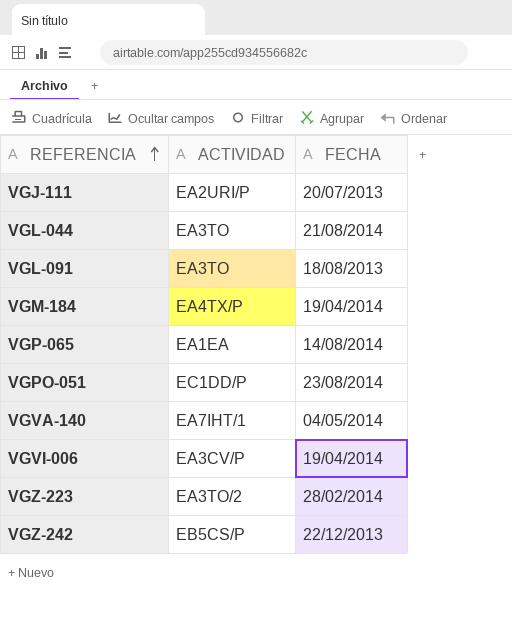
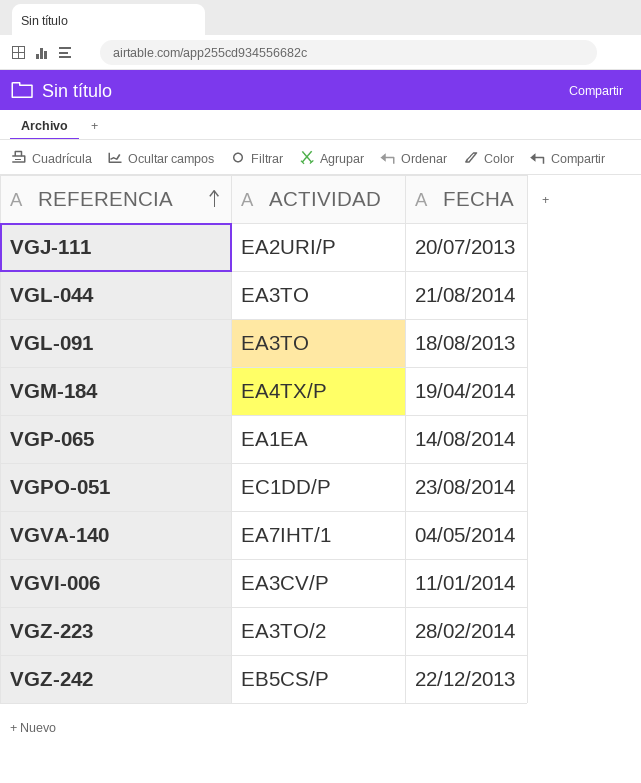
VGVI-006 | FECHA: 19/04/2014 -> 11/01/2014

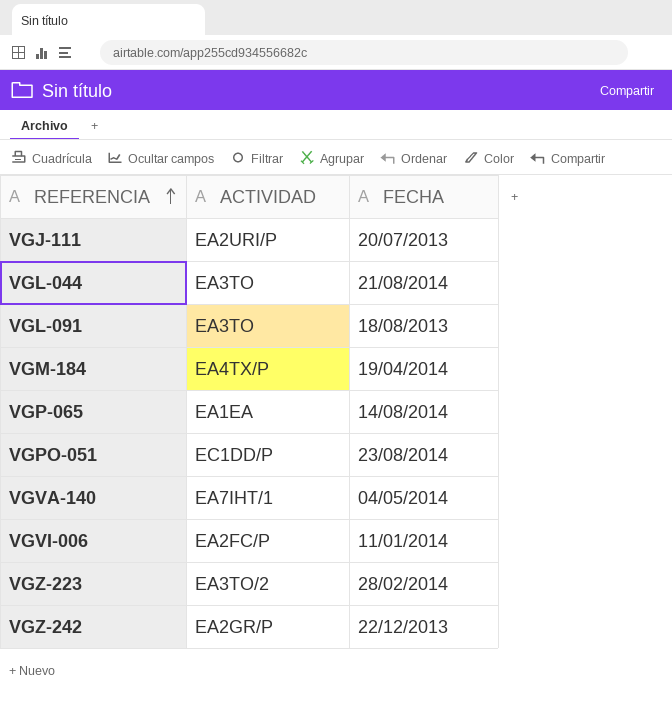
VGVI-006 | ACTIVIDAD: EA3CV/P -> EA2FC/P
VGZ-242 | ACTIVIDAD: EB5CS/P -> EA2GR/P

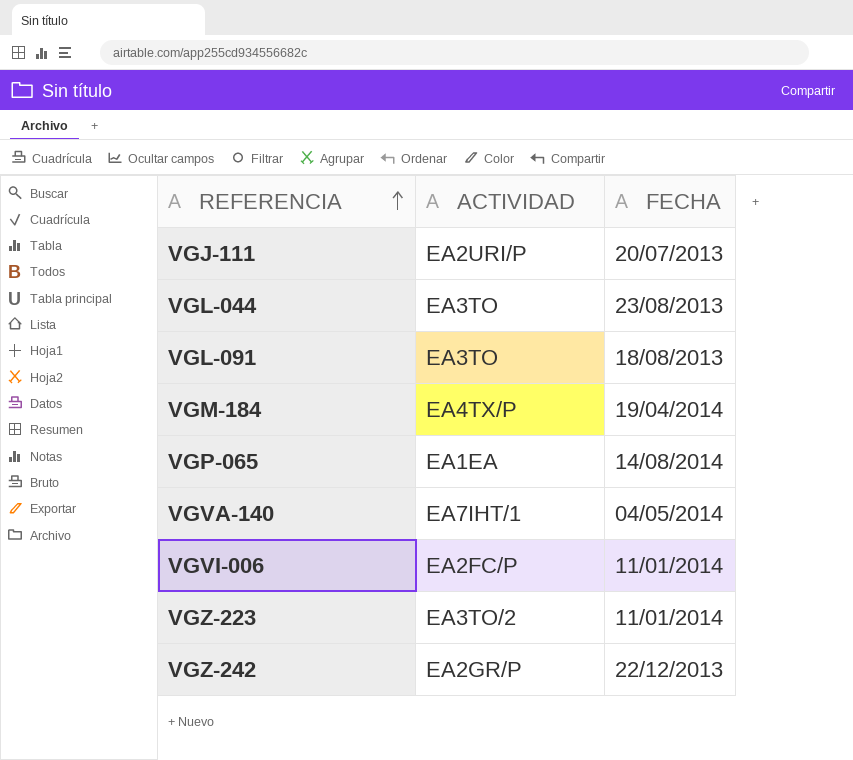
row VGPO-051: EC1DD/P | 23/08/2014 -> none
VGL-044 | FECHA: 21/08/2014 -> 23/08/2013
VGZ-223 | FECHA: 28/02/2014 -> 11/01/2014

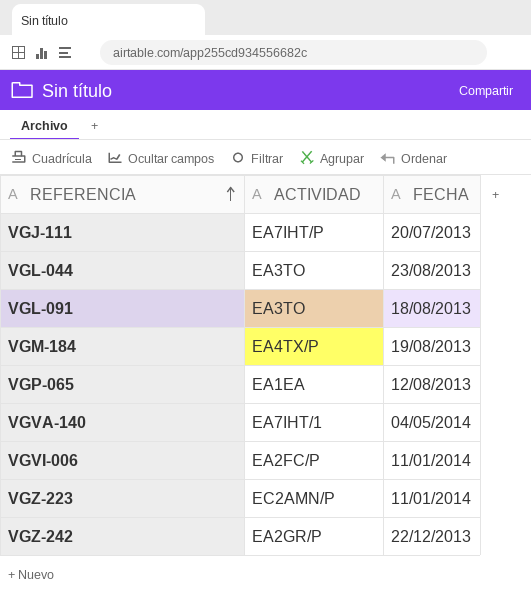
VGJ-111 | ACTIVIDAD: EA2URI/P -> EA7IHT/P
VGM-184 | FECHA: 19/04/2014 -> 19/08/2013
VGP-065 | FECHA: 14/08/2014 -> 12/08/2013
VGZ-223 | ACTIVIDAD: EA3TO/2 -> EC2AMN/P

